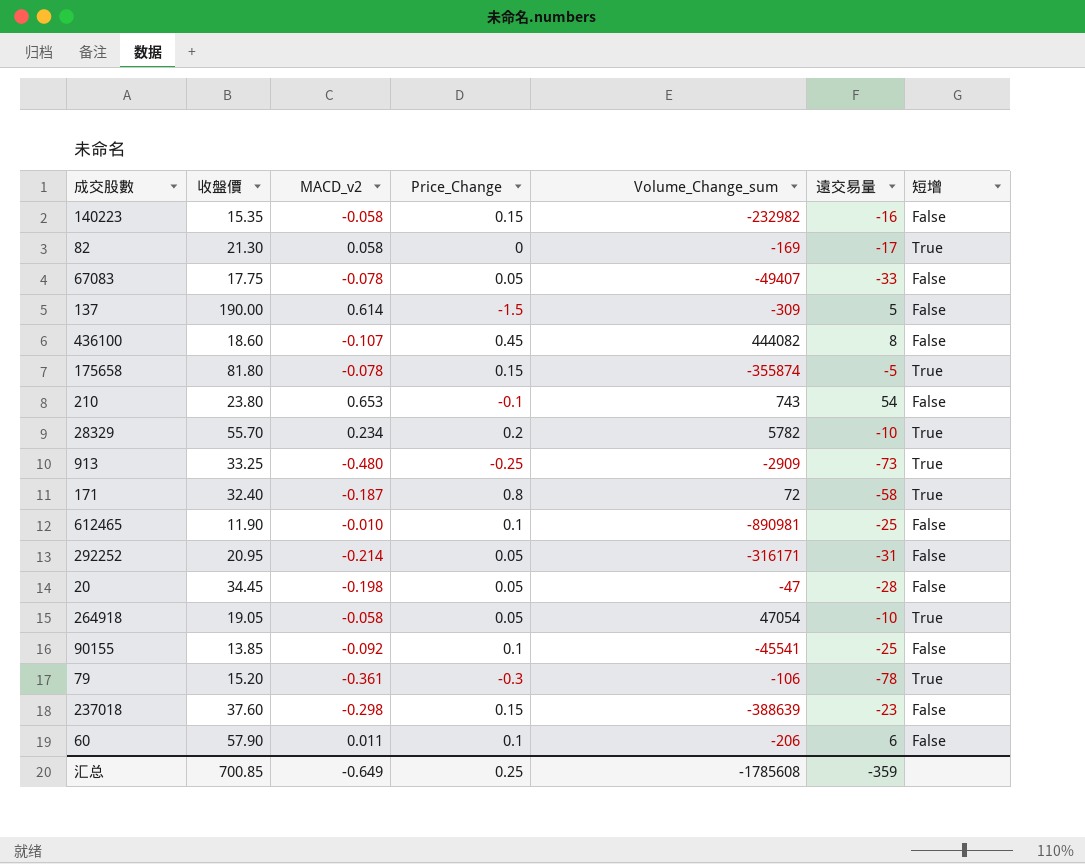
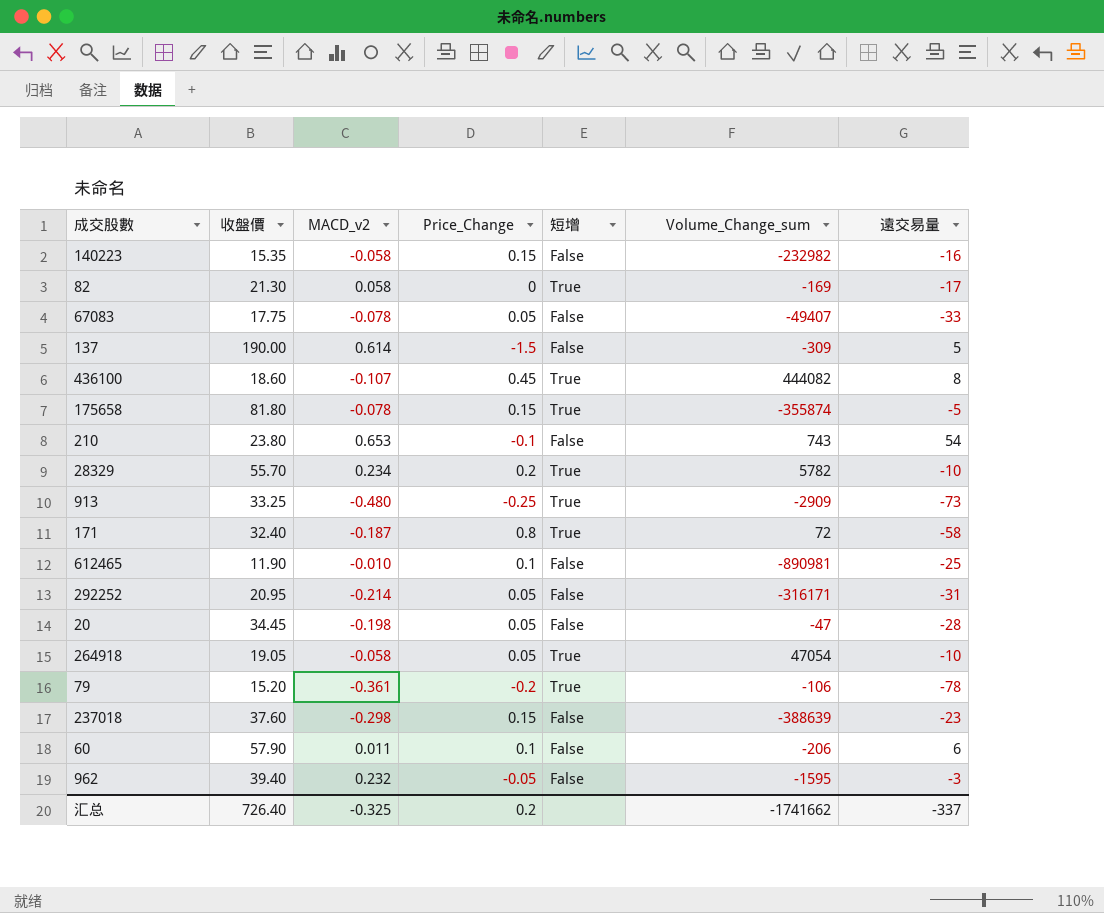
column 短增 | position: 7 -> 5
row 90155: 13.85 | -0.092 | 0.1 | -45541 | -25 | False -> none
436100 | 短增: False -> True
79 | Price_Change: -0.3 -> -0.2
row 962: none -> 39.40 | 0.232 | -0.05 | False | -1595 | -3
汇总 | 收盤價: 700.85 -> 726.40
汇总 | MACD_v2: -0.649 -> -0.325
汇总 | Price_Change: 0.25 -> 0.2
汇总 | Volume_Change_sum: -1785608 -> -1741662
汇总 | 遠交易量: -359 -> -337

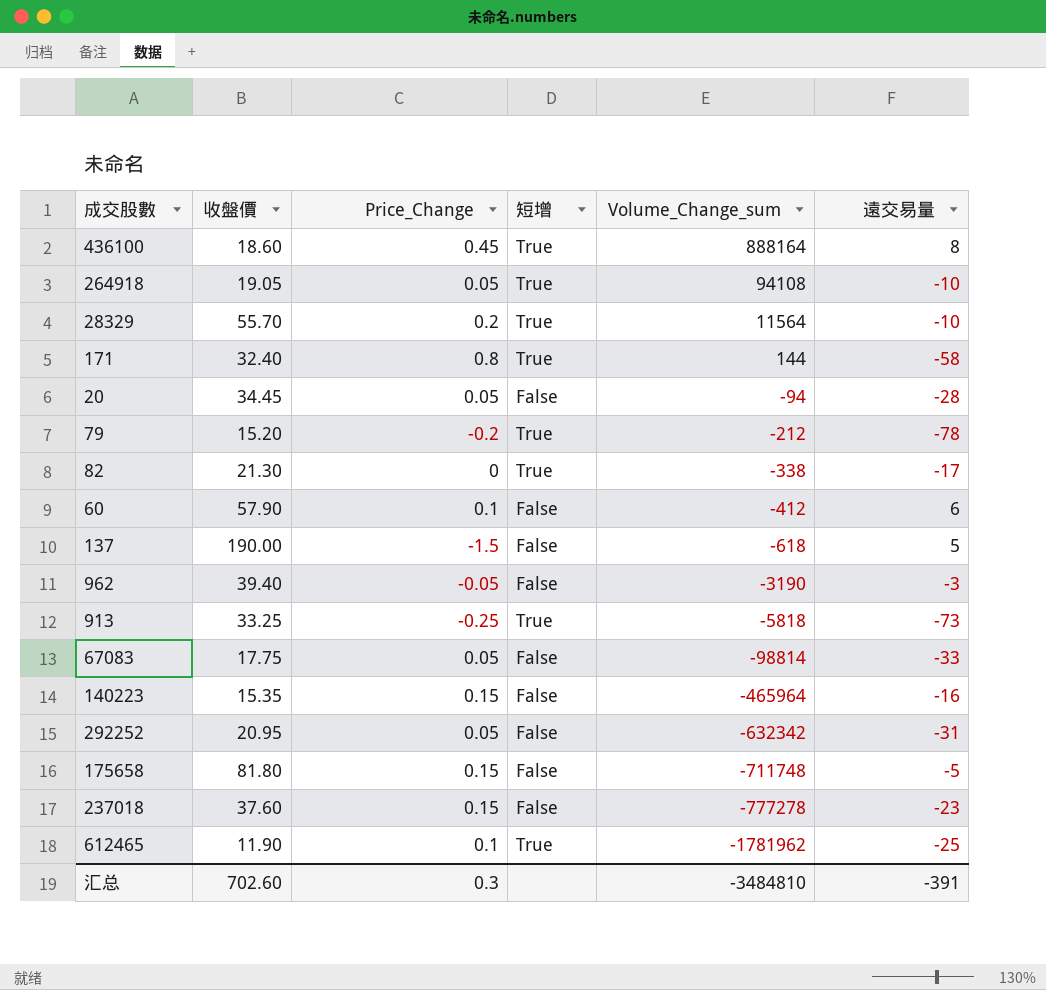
row order: none -> Volume_Change_sum descending
column MACD_v2 | position: 3 -> none
row 210: 23.80 | 0.653 | -0.1 | False | 743 | 54 -> none
436100 | Volume_Change_sum: 444082 -> 888164
264918 | Volume_Change_sum: 47054 -> 94108
28329 | Volume_Change_sum: 5782 -> 11564
171 | Volume_Change_sum: 72 -> 144
20 | Volume_Change_sum: -47 -> -94
79 | Volume_Change_sum: -106 -> -212
82 | Volume_Change_sum: -169 -> -338
60 | Volume_Change_sum: -206 -> -412
137 | Volume_Change_sum: -309 -> -618
962 | Volume_Change_sum: -1595 -> -3190
913 | Volume_Change_sum: -2909 -> -5818
67083 | Volume_Change_sum: -49407 -> -98814
140223 | Volume_Change_sum: -232982 -> -465964
292252 | Volume_Change_sum: -316171 -> -632342
175658 | 短增: True -> False
175658 | Volume_Change_sum: -355874 -> -711748
237018 | Volume_Change_sum: -388639 -> -777278
612465 | 短增: False -> True
612465 | Volume_Change_sum: -890981 -> -1781962
汇总 | 收盤價: 726.40 -> 702.60
汇总 | Price_Change: 0.2 -> 0.3
汇总 | Volume_Change_sum: -1741662 -> -3484810
汇总 | 遠交易量: -337 -> -391

